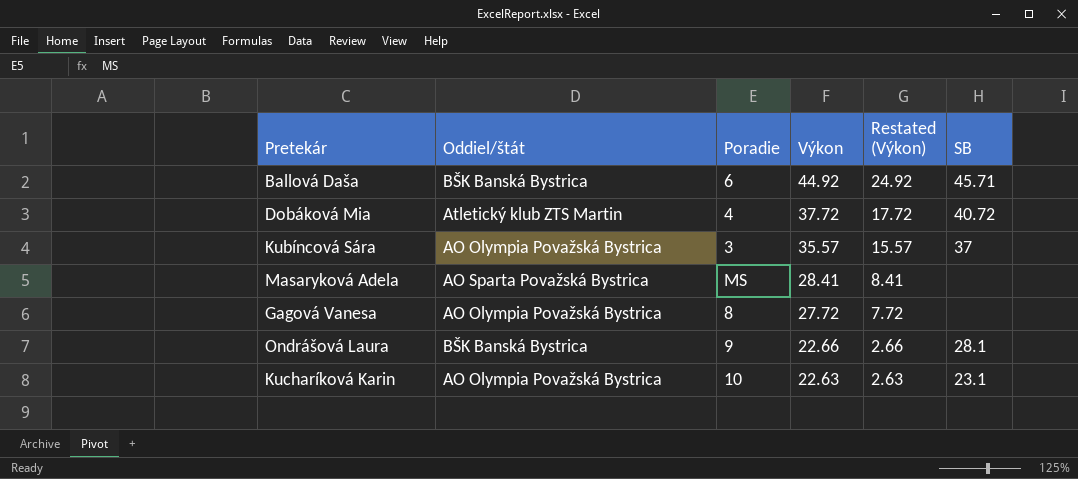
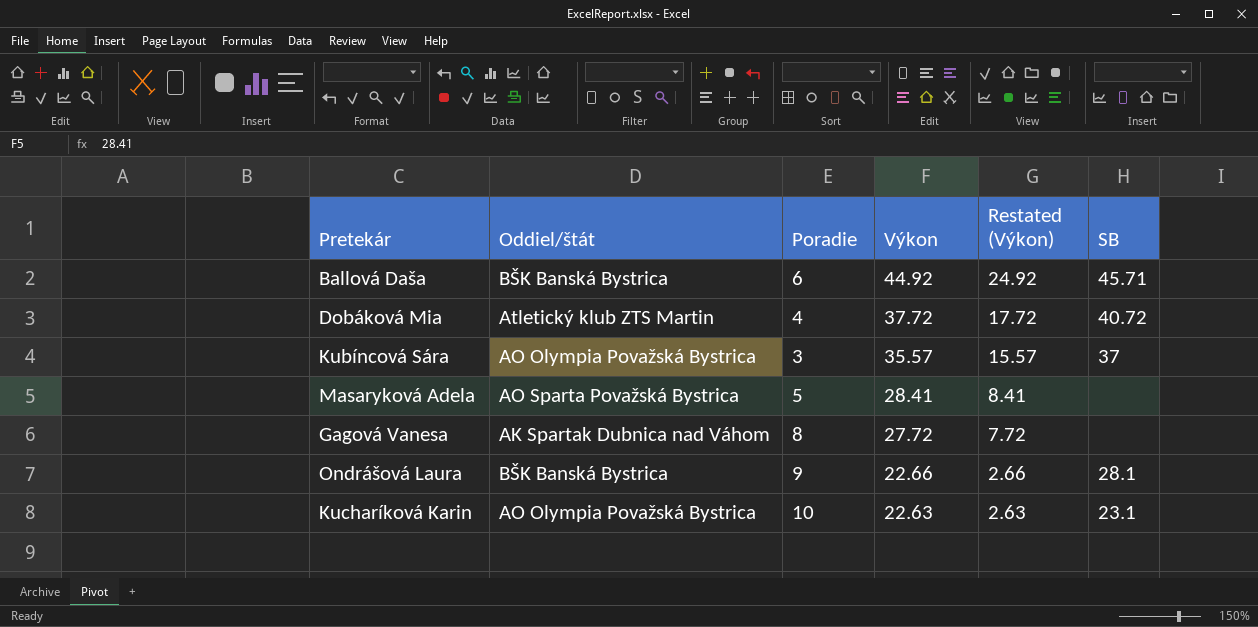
Masaryková Adela | Poradie: MS -> 5
Gagová Vanesa | Oddiel/štát: AO Olympia Považská Bystrica -> AK Spartak Dubnica nad Váhom

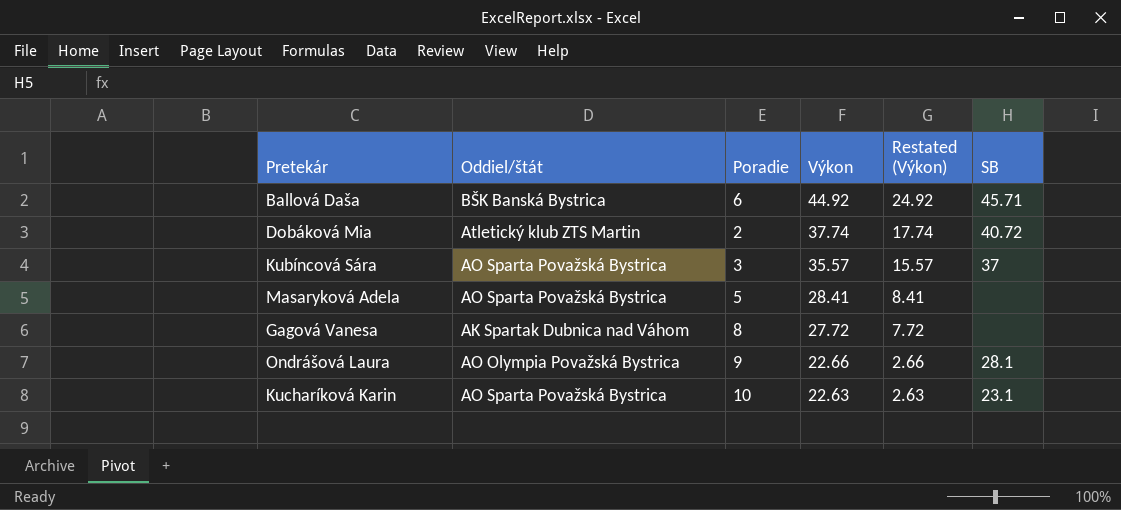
Dobáková Mia | Poradie: 4 -> 2
Dobáková Mia | Výkon: 37.72 -> 37.74
Dobáková Mia | Restated (Výkon): 17.72 -> 17.74
Kubíncová Sára | Oddiel/štát: AO Olympia Považská Bystrica -> AO Sparta Považská Bystrica
Ondrášová Laura | Oddiel/štát: BŠK Banská Bystrica -> AO Olympia Považská Bystrica
Kucharíková Karin | Oddiel/štát: AO Olympia Považská Bystrica -> AO Sparta Považská Bystrica

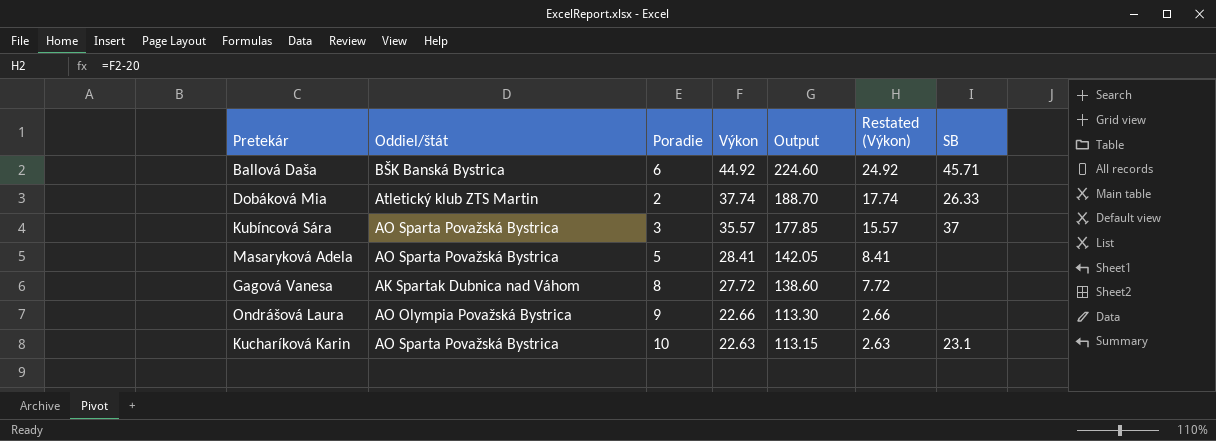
column Output | formula: none -> [Výkon] * 5
Dobáková Mia | SB: 40.72 -> 26.33
Ondrášová Laura | SB: 28.1 -> none

